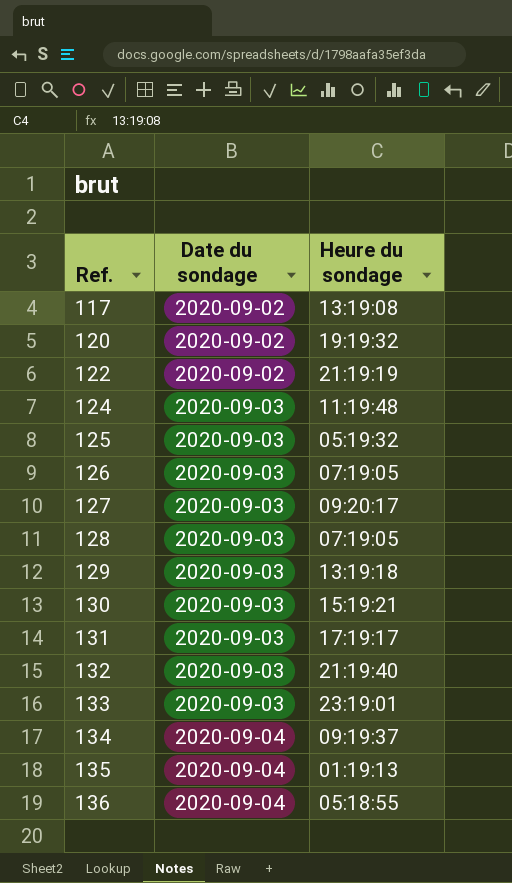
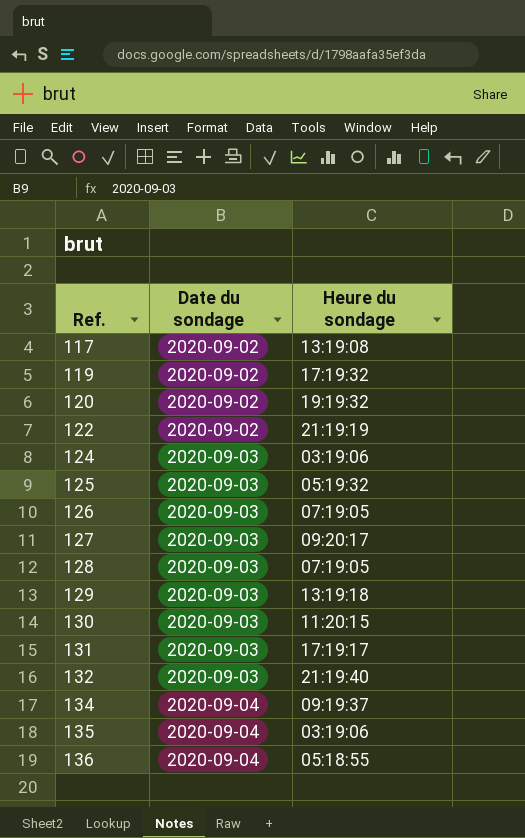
row 133: 2020-09-03 | 23:19:01 -> none
row 119: none -> 2020-09-02 | 17:19:32
124 | Heure du sondage: 11:19:48 -> 03:19:06
130 | Heure du sondage: 15:19:21 -> 11:20:15
135 | Heure du sondage: 01:19:13 -> 03:19:06

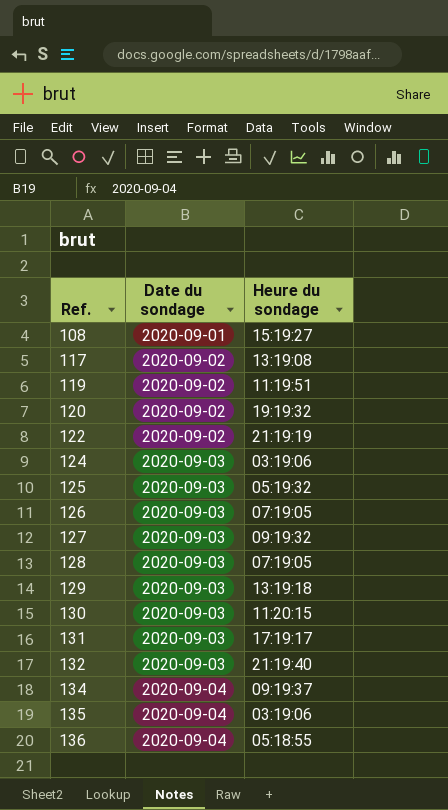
row 108: none -> 2020-09-01 | 15:19:27
119 | Heure du sondage: 17:19:32 -> 11:19:51
127 | Heure du sondage: 09:20:17 -> 09:19:32

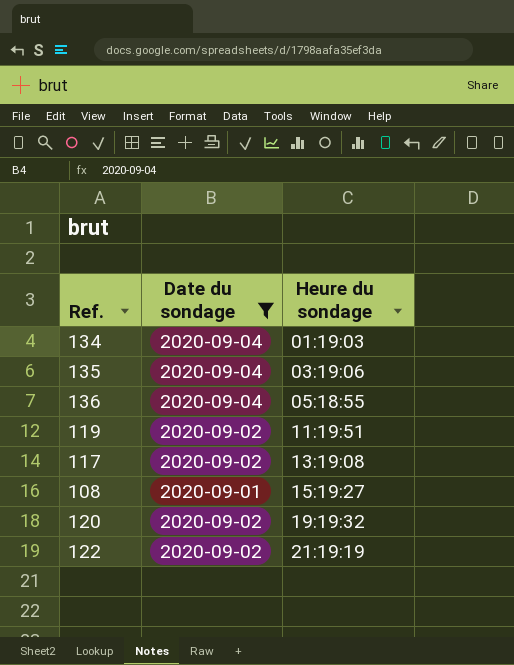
filter: none -> Date du sondage != 2020-09-03
row order: Ref. ascending -> Heure du sondage ascending
134 | Heure du sondage: 09:19:37 -> 01:19:03

